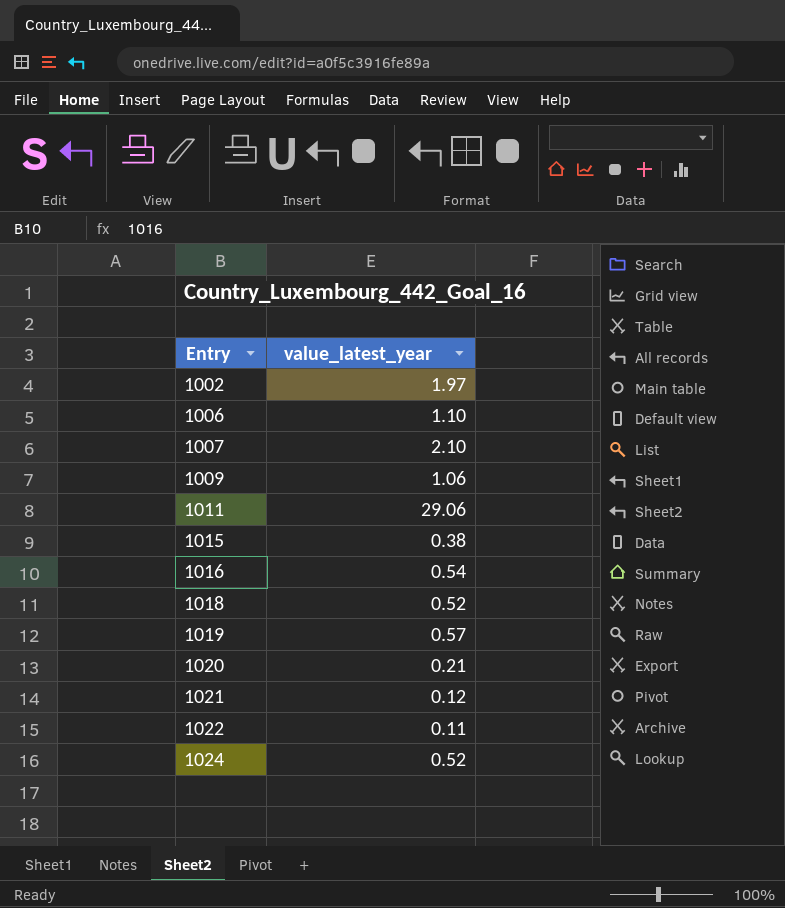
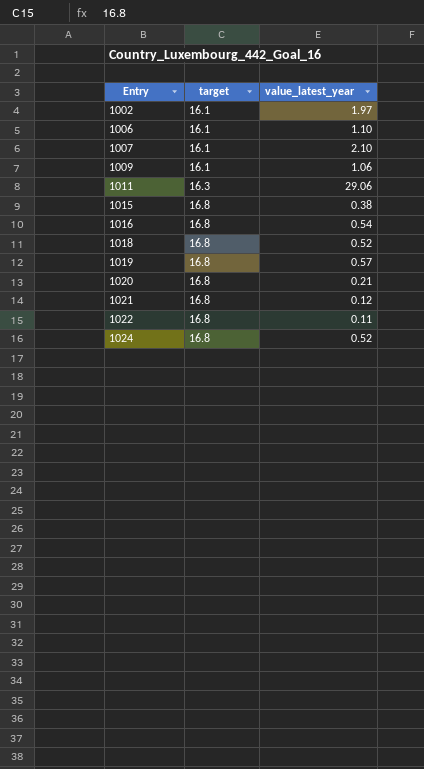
column target | position: none -> 2

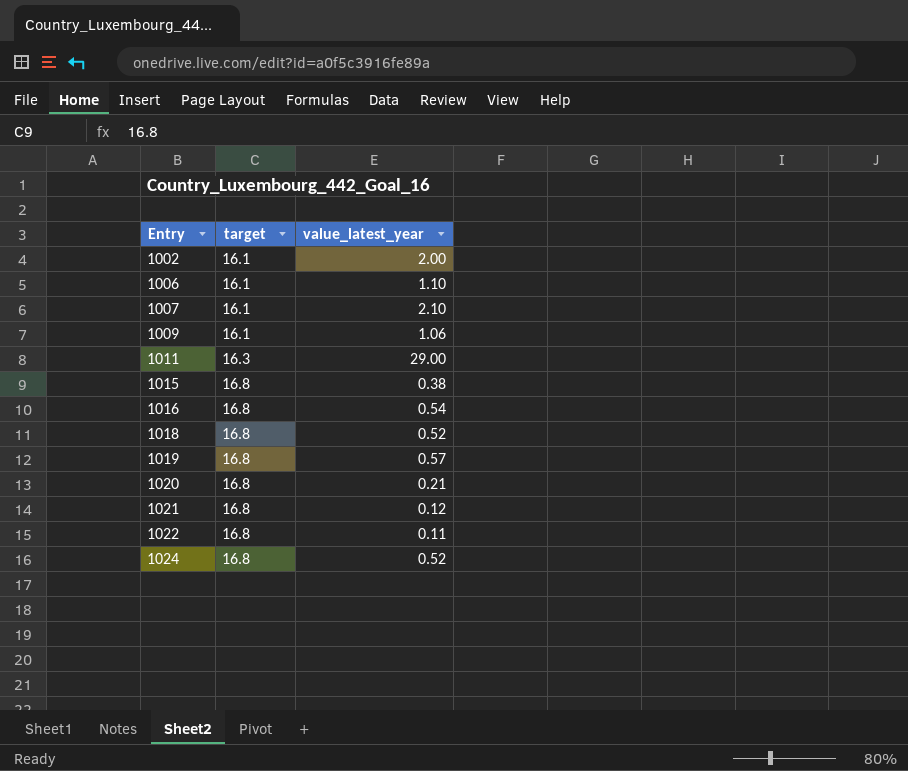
1002 | value_latest_year: 1.97 -> 2.00
1011 | value_latest_year: 29.06 -> 29.00

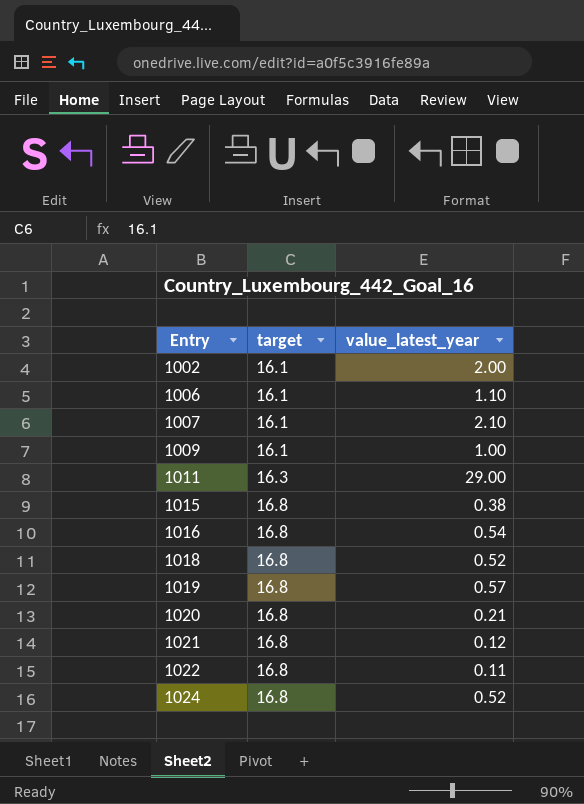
1009 | value_latest_year: 1.06 -> 1.00

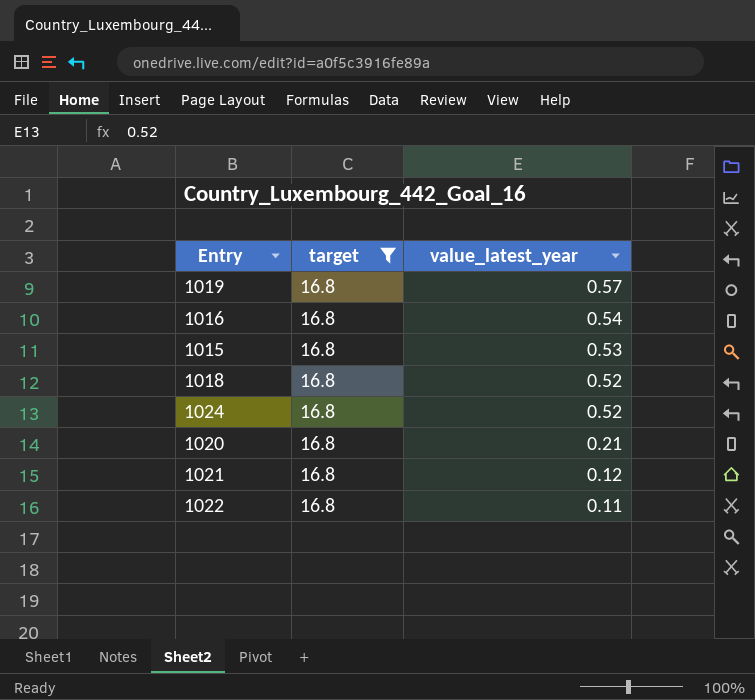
filter: none -> target = 16.8
row order: Entry ascending -> value_latest_year descending
1015 | value_latest_year: 0.38 -> 0.53

